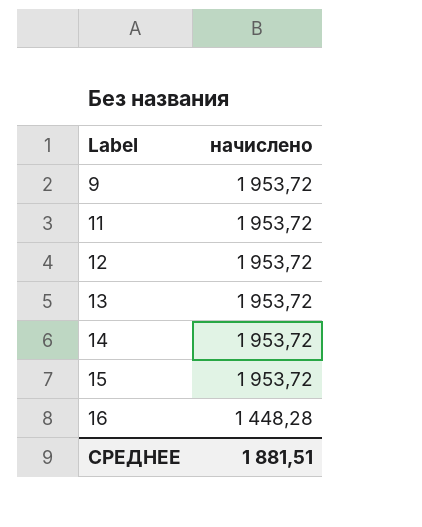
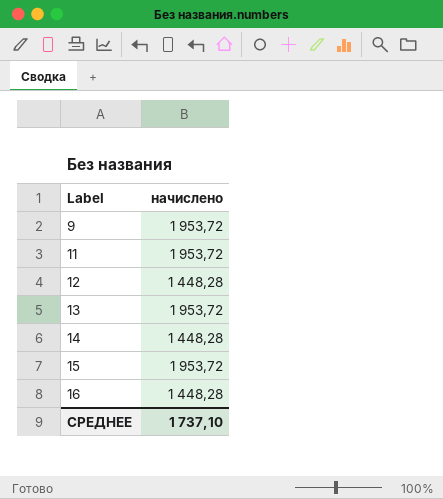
12 | начислено: 1 953,72 -> 1 448,28
14 | начислено: 1 953,72 -> 1 448,28
СРЕДНЕЕ | начислено: 1 881,51 -> 1 737,10

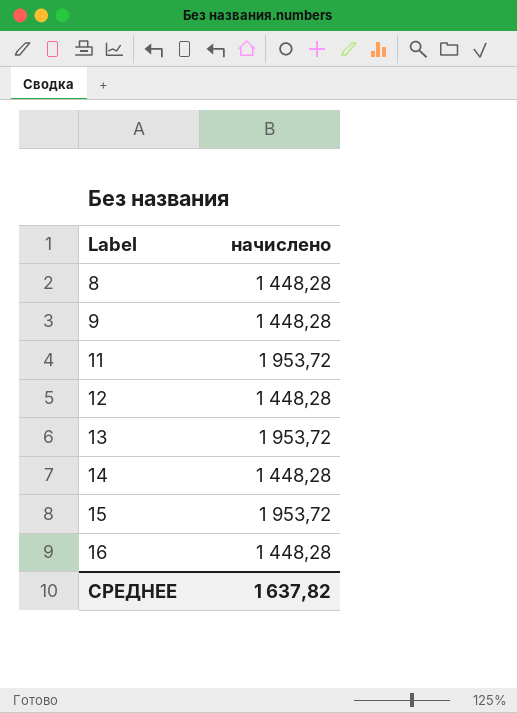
row 8: none -> 1 448,28
9 | начислено: 1 953,72 -> 1 448,28
СРЕДНЕЕ | начислено: 1 737,10 -> 1 637,82

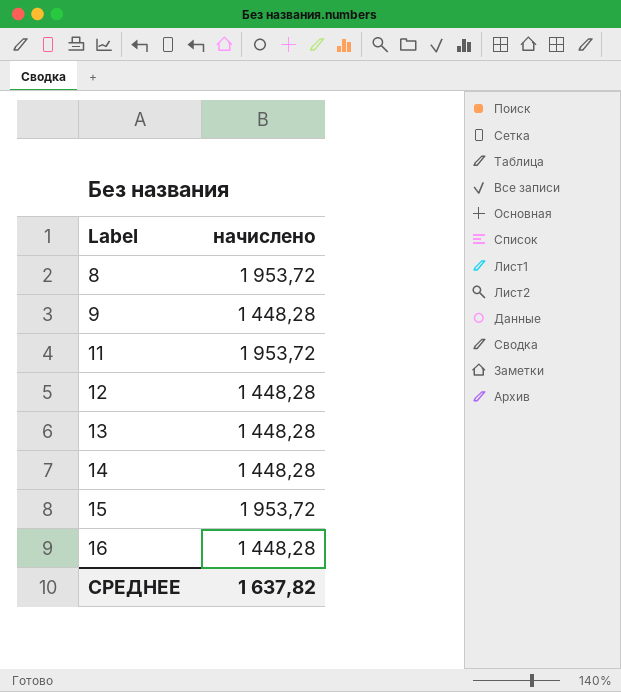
8 | начислено: 1 448,28 -> 1 953,72
13 | начислено: 1 953,72 -> 1 448,28

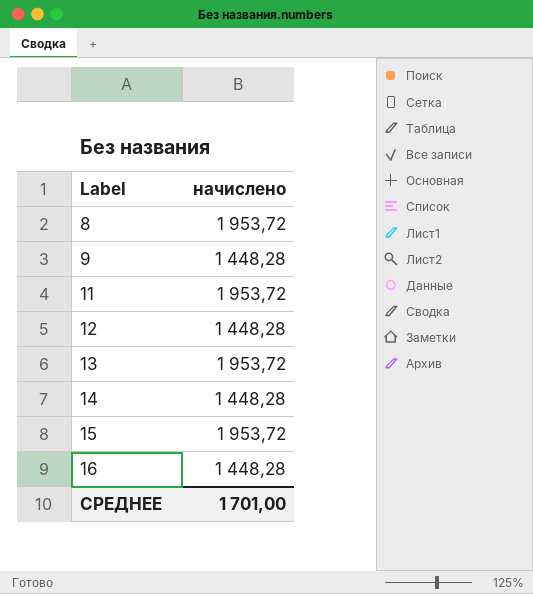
13 | начислено: 1 448,28 -> 1 953,72
СРЕДНЕЕ | начислено: 1 637,82 -> 1 701,00

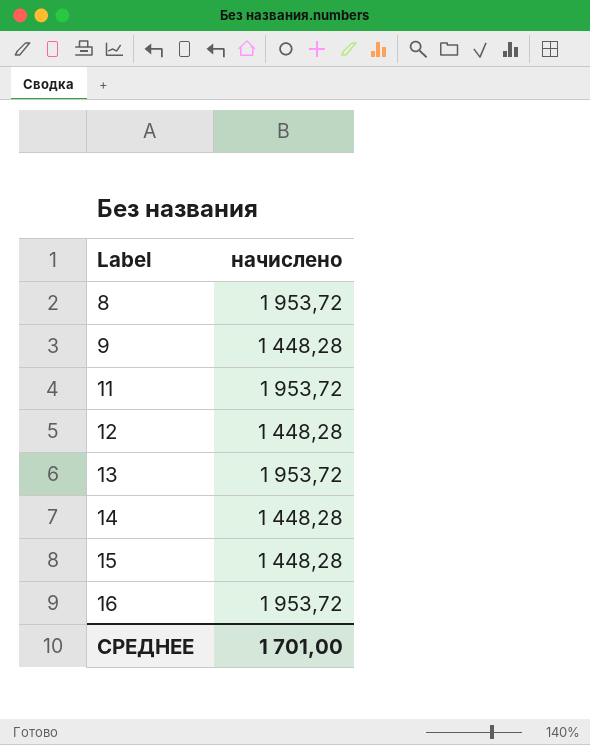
15 | начислено: 1 953,72 -> 1 448,28
16 | начислено: 1 448,28 -> 1 953,72

